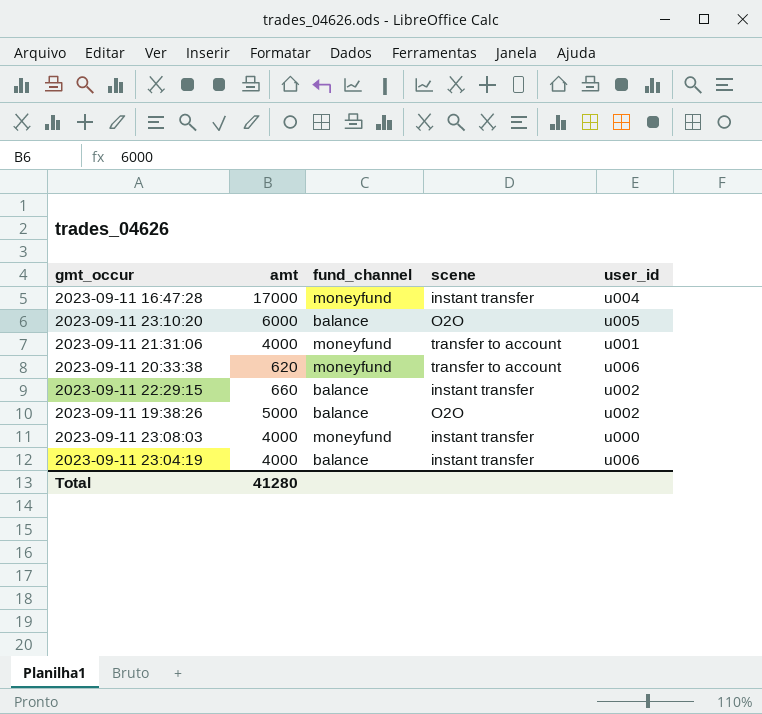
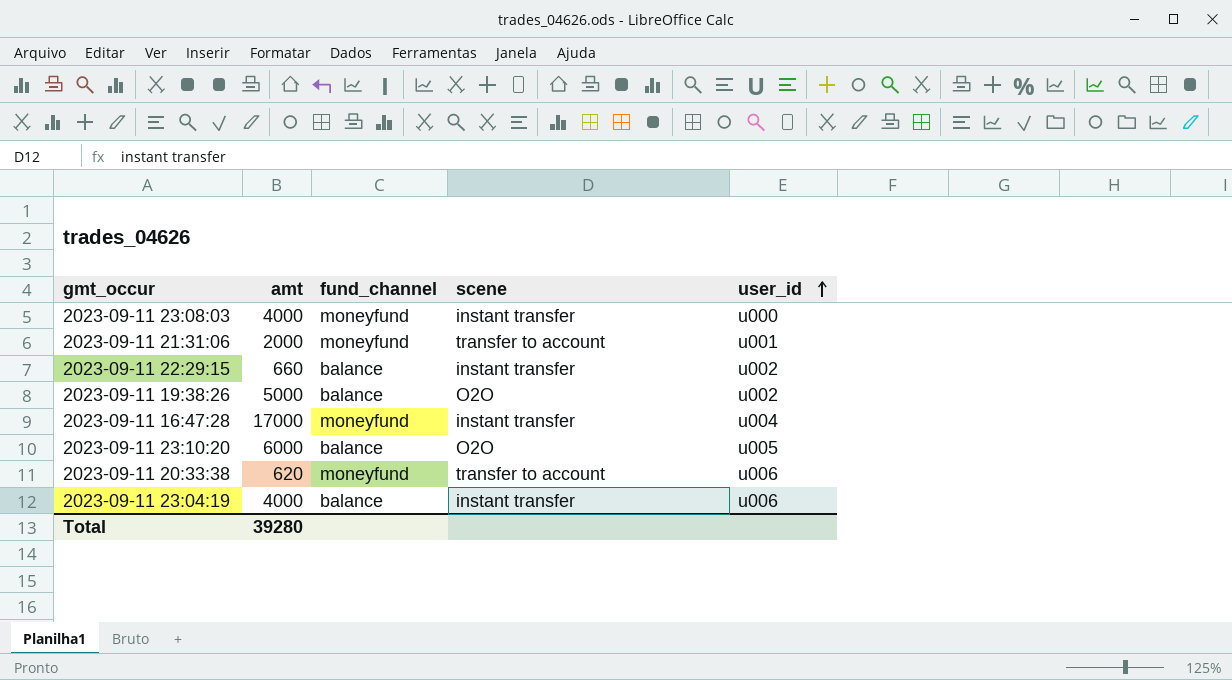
row order: none -> user_id ascending
2023-09-11 21:31:06 | amt: 4000 -> 2000
Total | amt: 41280 -> 39280

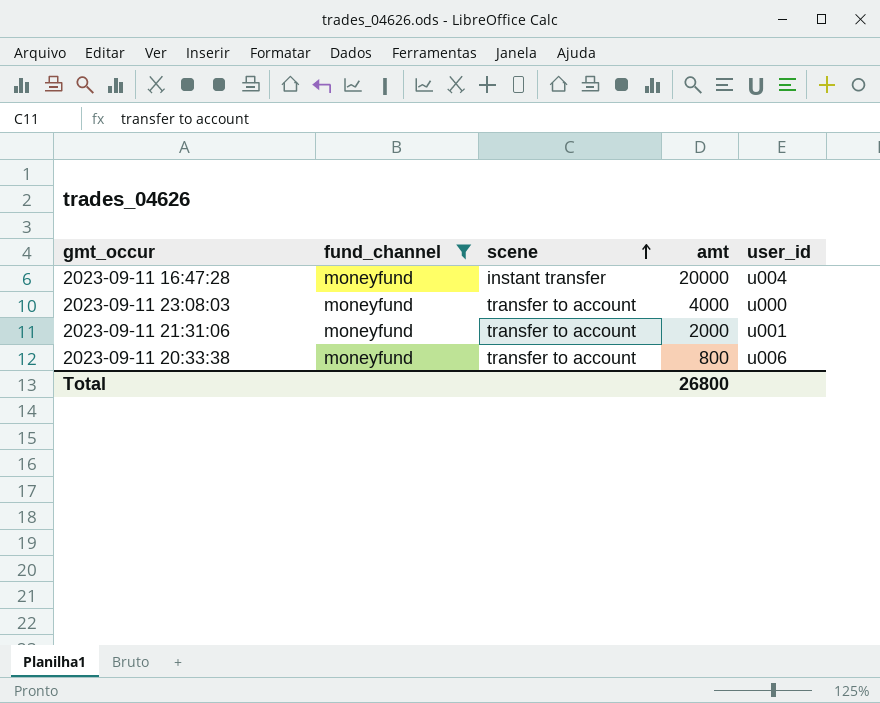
filter: none -> fund_channel = moneyfund
row order: user_id ascending -> scene ascending
column amt | position: 2 -> 4
2023-09-11 16:47:28 | amt: 17000 -> 20000
2023-09-11 23:08:03 | scene: instant transfer -> transfer to account
2023-09-11 20:33:38 | amt: 620 -> 800
Total | amt: 39280 -> 26800

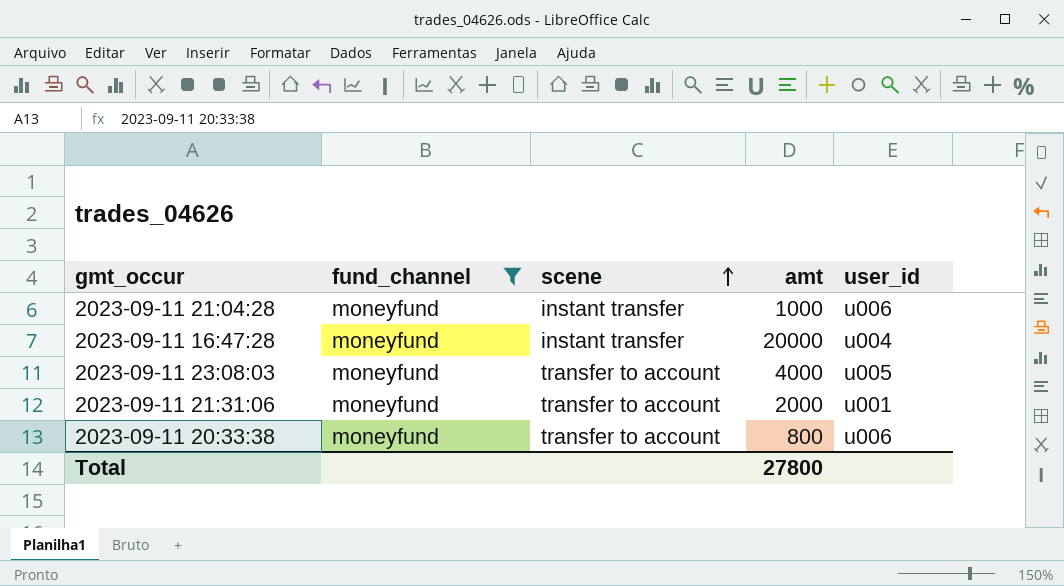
row 2023-09-11 21:04:28: none -> moneyfund | instant transfer | 1000 | u006
2023-09-11 23:08:03 | user_id: u000 -> u005
Total | amt: 26800 -> 27800

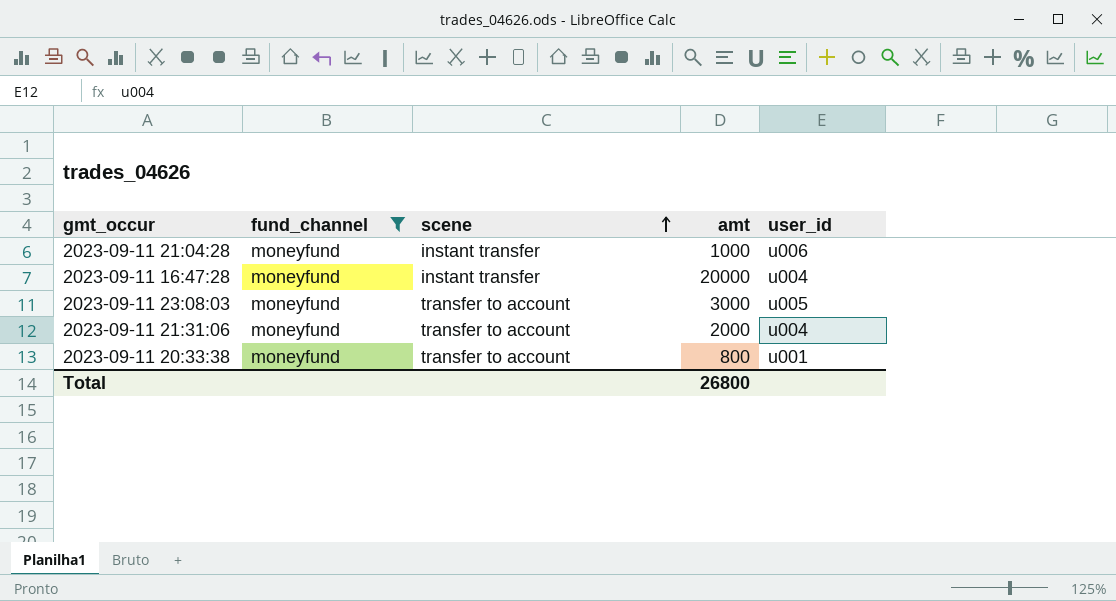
2023-09-11 23:08:03 | amt: 4000 -> 3000
2023-09-11 21:31:06 | user_id: u001 -> u004
2023-09-11 20:33:38 | user_id: u006 -> u001
Total | amt: 27800 -> 26800

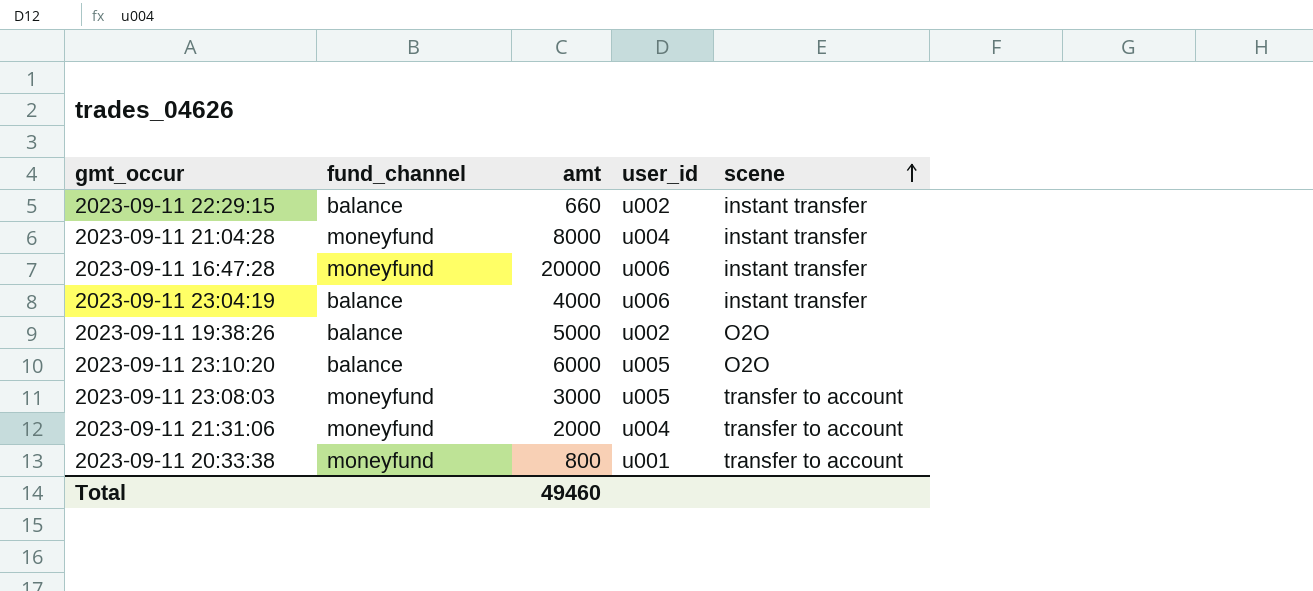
filter: fund_channel = moneyfund -> none
column scene | position: 3 -> 5
2023-09-11 21:04:28 | amt: 1000 -> 8000
2023-09-11 21:04:28 | user_id: u006 -> u004
2023-09-11 16:47:28 | user_id: u004 -> u006
Total | amt: 26800 -> 49460

